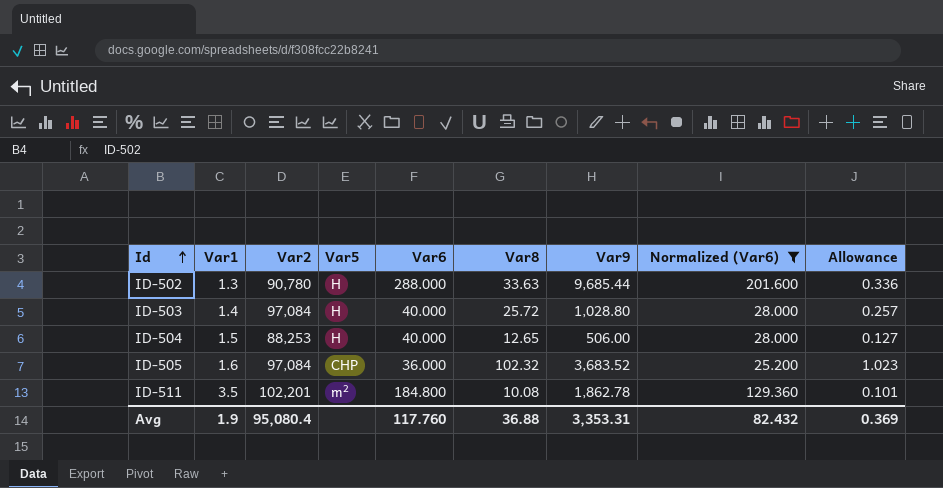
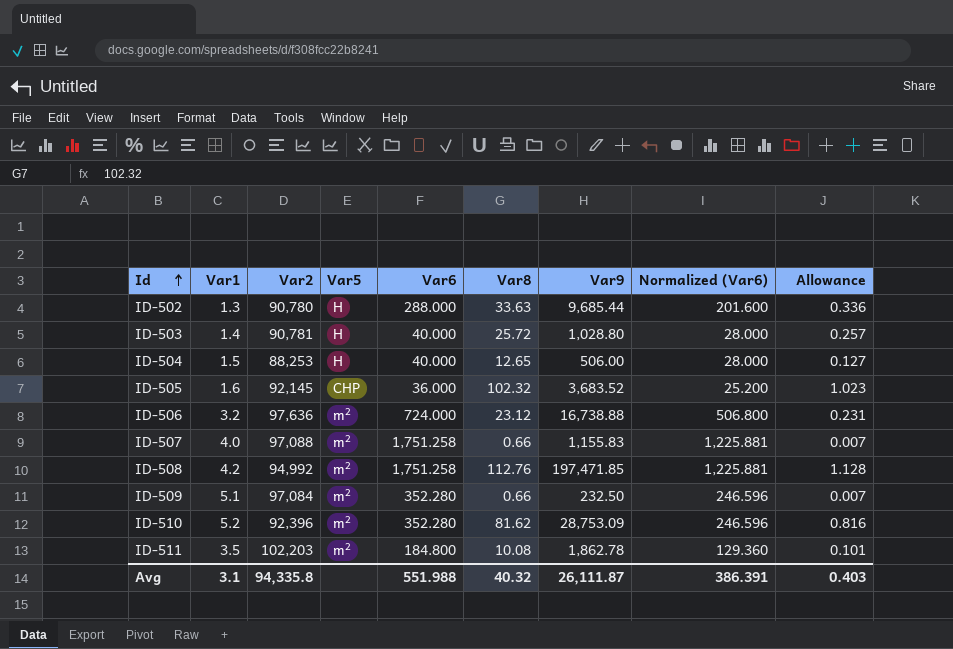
filter: Normalized (Var6) <= 201.600 -> none
ID-503 | Var2: 97,084 -> 90,781
ID-505 | Var2: 97,084 -> 92,145
ID-511 | Var2: 102,201 -> 102,203
Avg | Var1: 1.9 -> 3.1
Avg | Var2: 95,080.4 -> 94,335.8
Avg | Var6: 117.760 -> 551.988
Avg | Var8: 36.88 -> 40.32
Avg | Var9: 3,353.31 -> 26,111.87
Avg | Normalized (Var6): 82.432 -> 386.391
Avg | Allowance: 0.369 -> 0.403

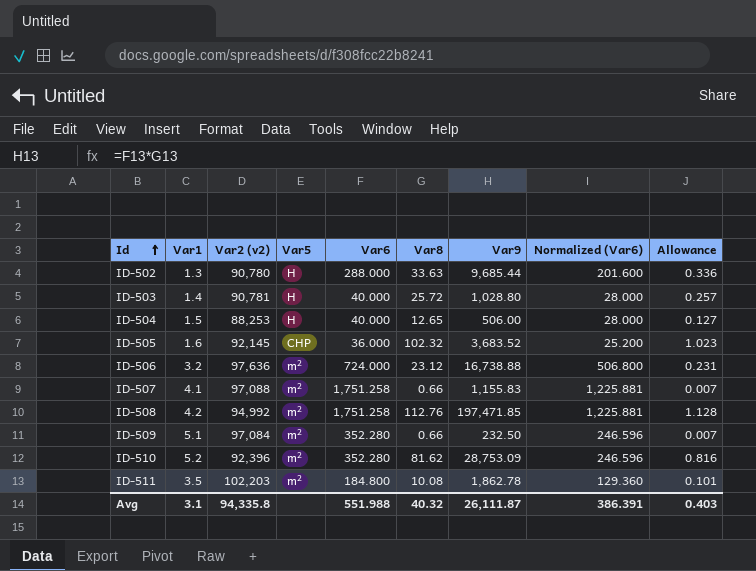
column name: Var2 -> Var2 (v2)
ID-507 | Var1: 4.0 -> 4.1

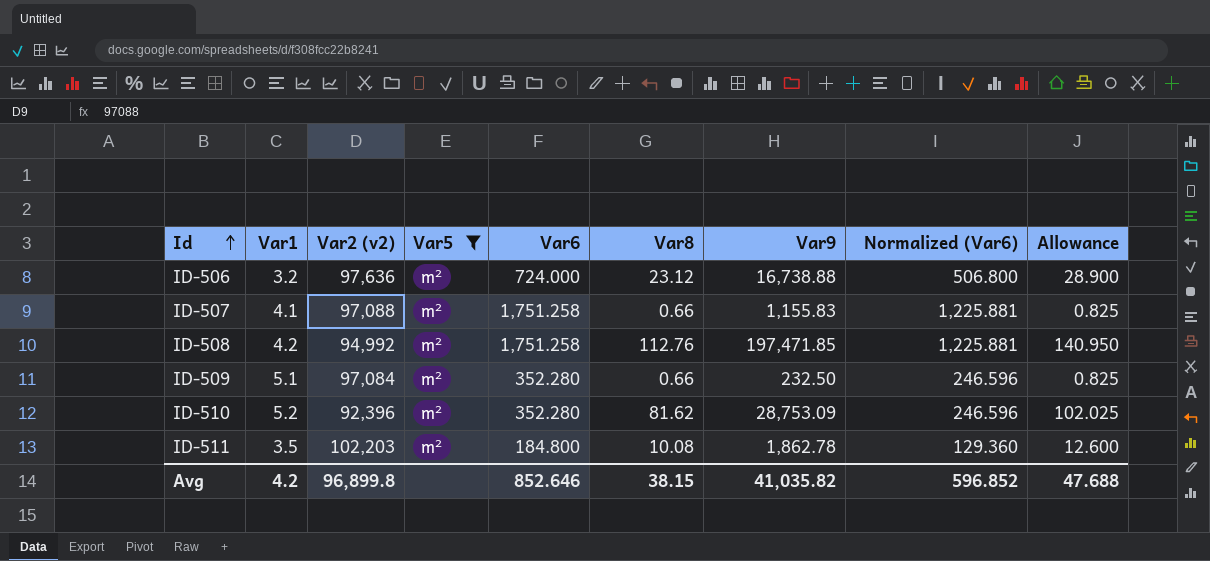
filter: none -> Var5 = m²
column Allowance | formula: [Var8] * 0.01 -> [Var8] * 1.25
Avg | Var1: 3.1 -> 4.2
Avg | Var2 (v2): 94,335.8 -> 96,899.8
Avg | Var6: 551.988 -> 852.646
Avg | Var8: 40.32 -> 38.15
Avg | Var9: 26,111.87 -> 41,035.82
Avg | Normalized (Var6): 386.391 -> 596.852
Avg | Allowance: 0.403 -> 47.688

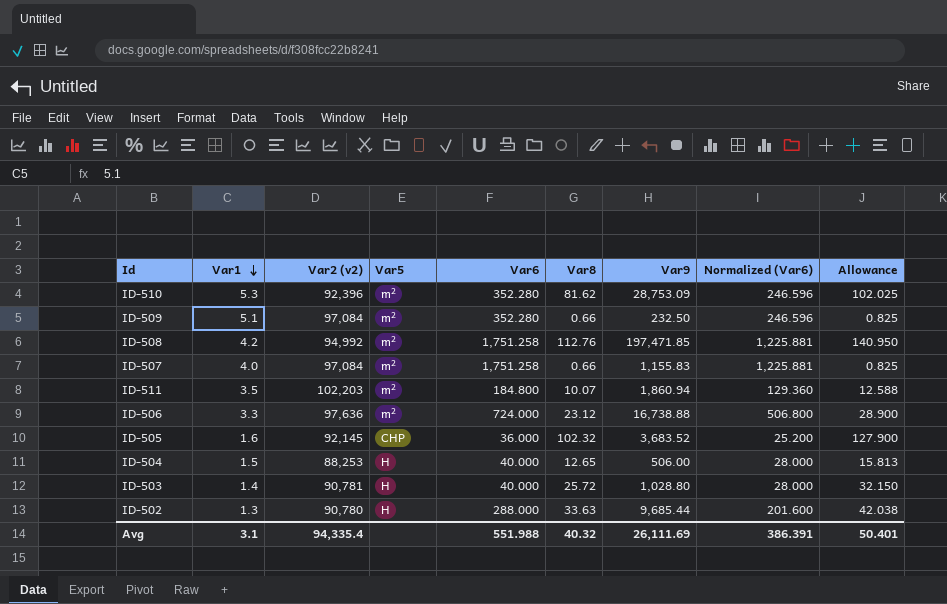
filter: Var5 = m² -> none
row order: Id ascending -> Var1 descending
ID-510 | Var1: 5.2 -> 5.3
ID-507 | Var1: 4.1 -> 4.0
ID-507 | Var2 (v2): 97,088 -> 97,084
ID-511 | Var8: 10.08 -> 10.07
ID-511 | Var9: 1,862.78 -> 1,860.94
ID-511 | Allowance: 12.600 -> 12.588
ID-506 | Var1: 3.2 -> 3.3
Avg | Var1: 4.2 -> 3.1
Avg | Var2 (v2): 96,899.8 -> 94,335.4
Avg | Var6: 852.646 -> 551.988
Avg | Var8: 38.15 -> 40.32
Avg | Var9: 41,035.82 -> 26,111.69
Avg | Normalized (Var6): 596.852 -> 386.391
Avg | Allowance: 47.688 -> 50.401

